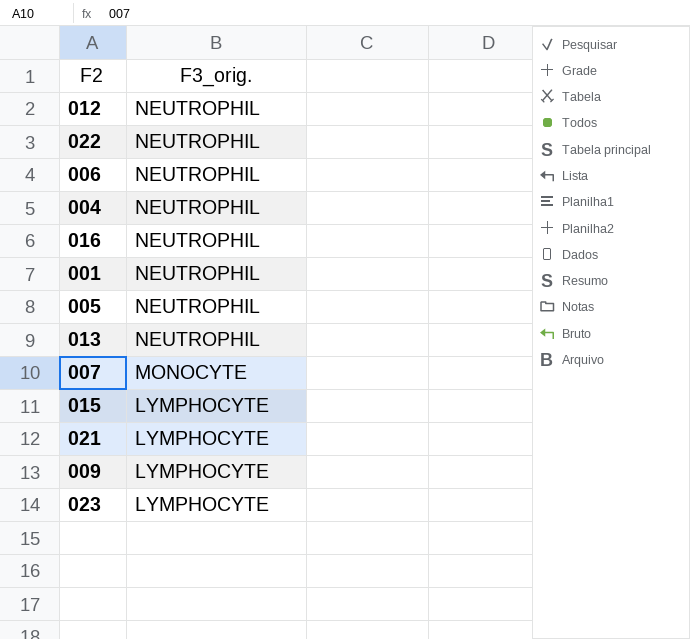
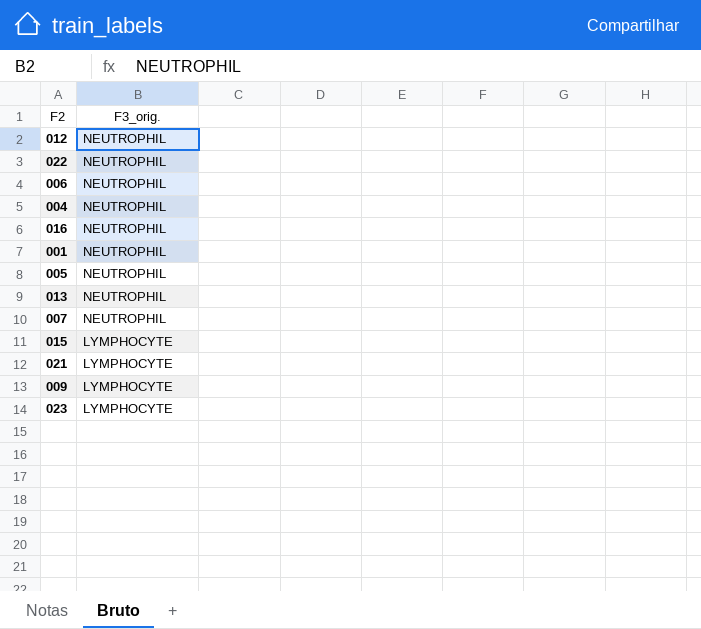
007 | F3_orig.: MONOCYTE -> NEUTROPHIL

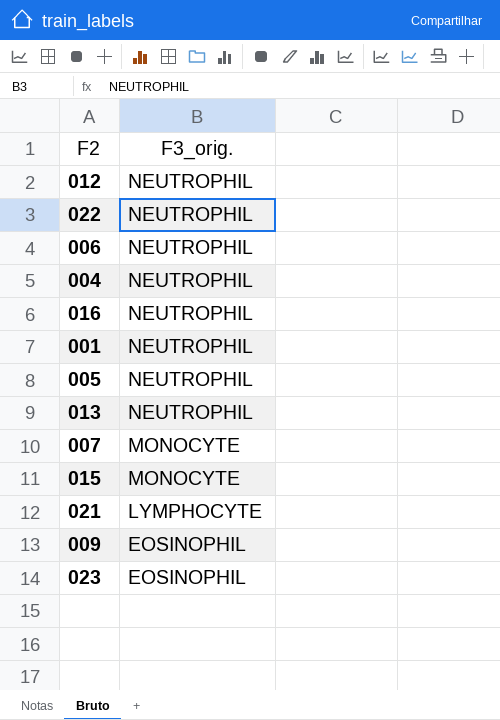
007 | F3_orig.: NEUTROPHIL -> MONOCYTE
015 | F3_orig.: LYMPHOCYTE -> MONOCYTE
009 | F3_orig.: LYMPHOCYTE -> EOSINOPHIL
023 | F3_orig.: LYMPHOCYTE -> EOSINOPHIL

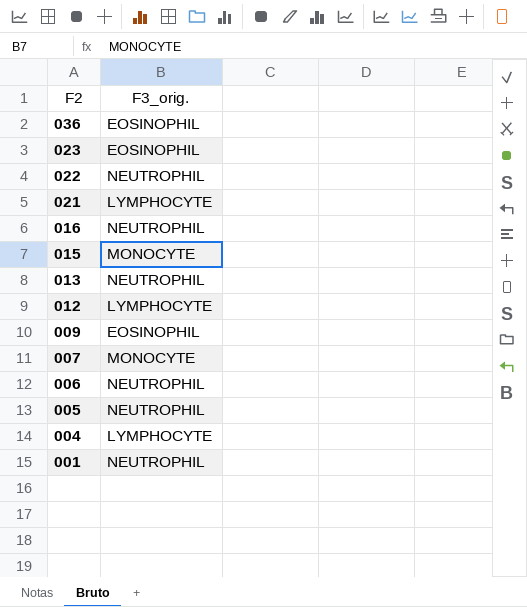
row order: F3_orig. descending -> F2 descending
row 036: none -> EOSINOPHIL
012 | F3_orig.: NEUTROPHIL -> LYMPHOCYTE
004 | F3_orig.: NEUTROPHIL -> LYMPHOCYTE

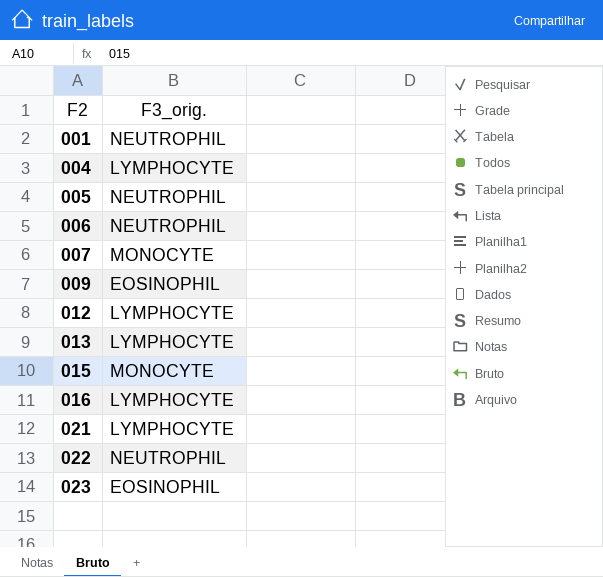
row order: F2 descending -> F2 ascending
row 036: EOSINOPHIL -> none
013 | F3_orig.: NEUTROPHIL -> LYMPHOCYTE
016 | F3_orig.: NEUTROPHIL -> LYMPHOCYTE

